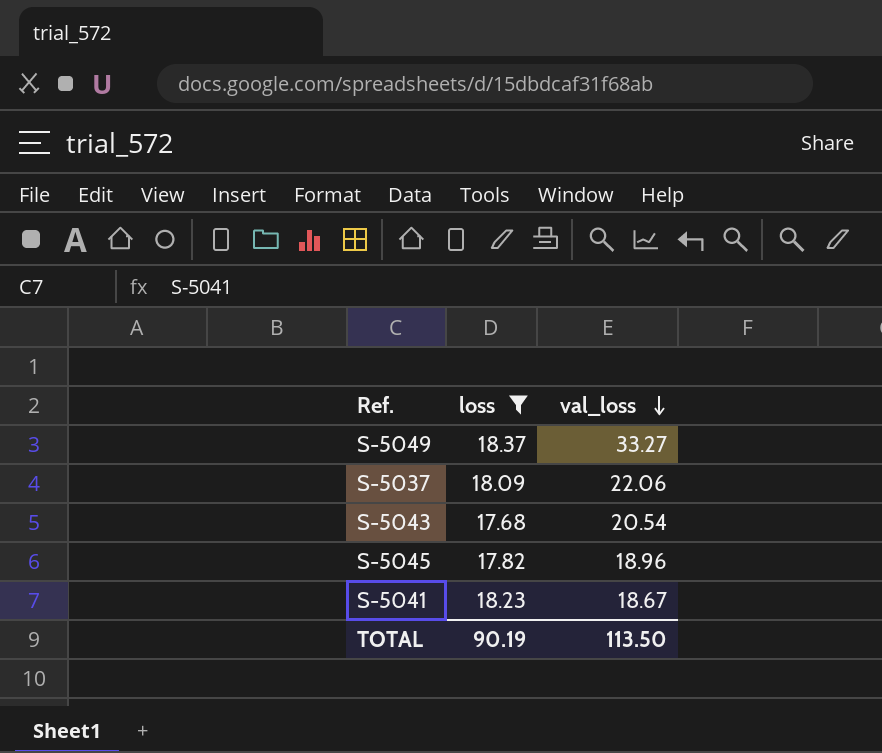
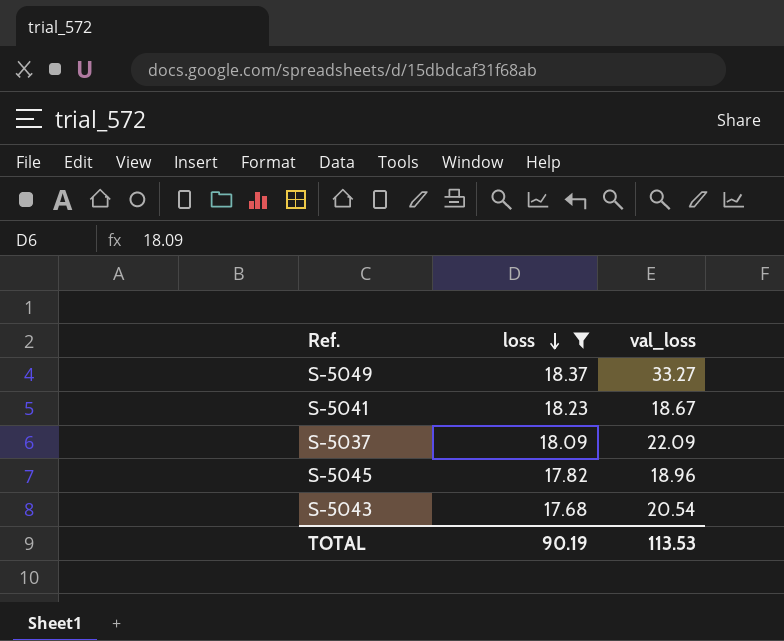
row order: val_loss descending -> loss descending
S-5037 | val_loss: 22.06 -> 22.09
TOTAL | val_loss: 113.50 -> 113.53

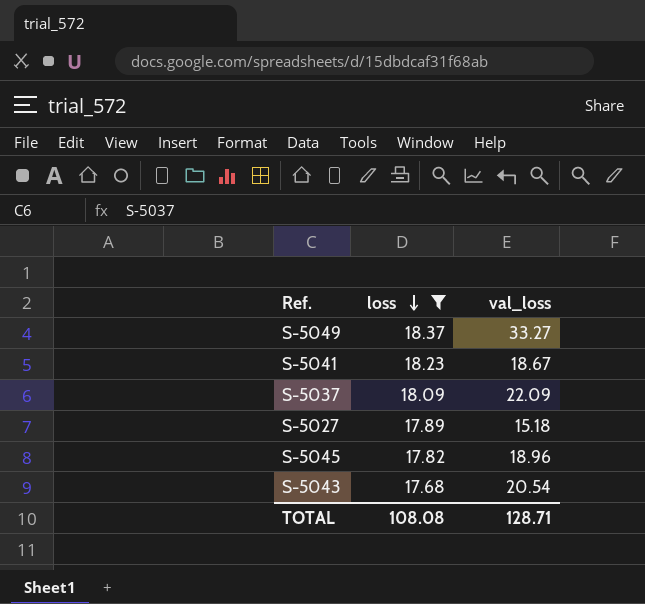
row S-5027: none -> 17.89 | 15.18
TOTAL | loss: 90.19 -> 108.08
TOTAL | val_loss: 113.53 -> 128.71

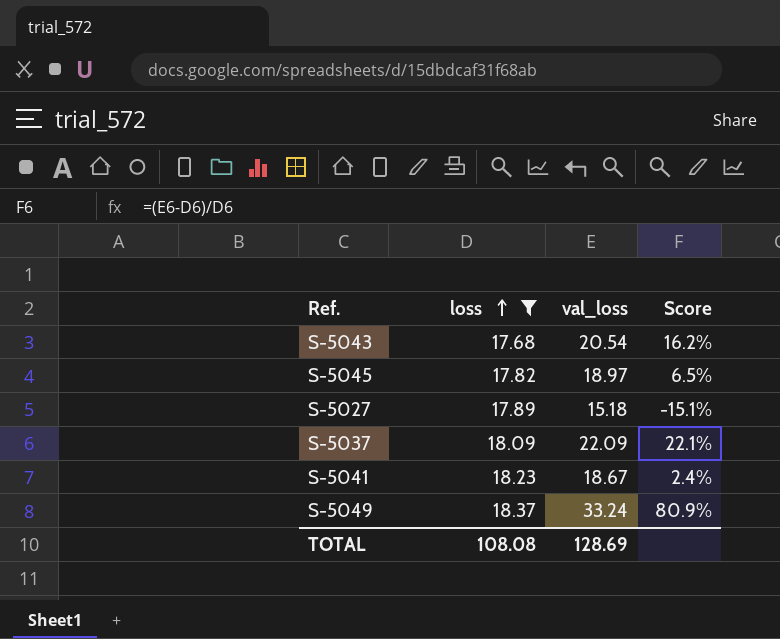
row order: loss descending -> loss ascending
column Score | formula: none -> ([val_loss] - [loss]) / [loss]
S-5045 | val_loss: 18.96 -> 18.97
S-5049 | val_loss: 33.27 -> 33.24
TOTAL | val_loss: 128.71 -> 128.69

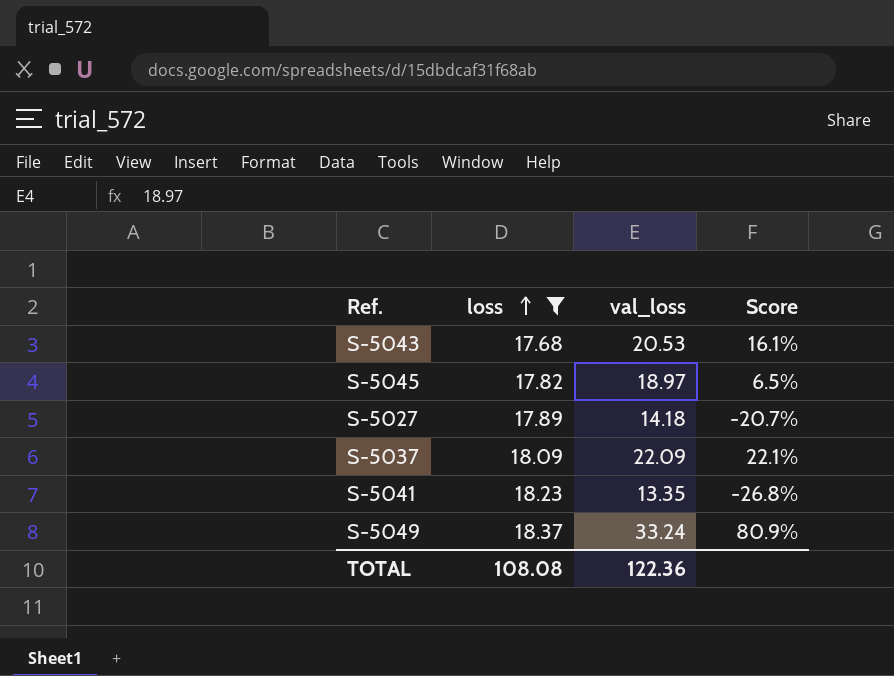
S-5043 | val_loss: 20.54 -> 20.53
S-5043 | Score: 16.2% -> 16.1%
S-5027 | val_loss: 15.18 -> 14.18
S-5027 | Score: -15.1% -> -20.7%
S-5041 | val_loss: 18.67 -> 13.35
S-5041 | Score: 2.4% -> -26.8%
TOTAL | val_loss: 128.69 -> 122.36

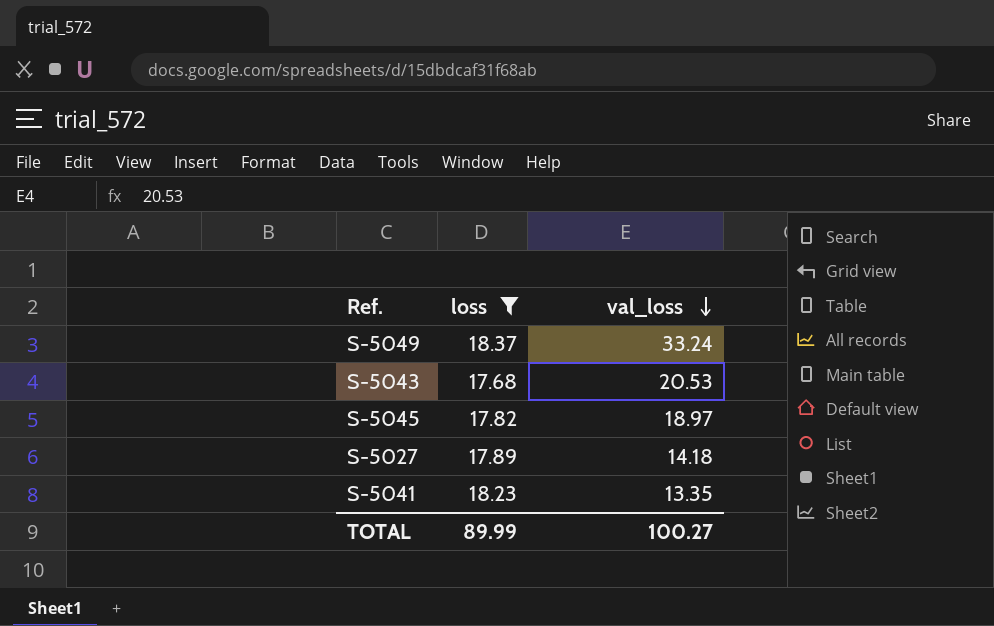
row order: loss ascending -> val_loss descending
column Score | formula: ([val_loss] - [loss]) / [loss] -> none
row S-5037: 18.09 | 22.09 | 22.1% -> none
TOTAL | loss: 108.08 -> 89.99
TOTAL | val_loss: 122.36 -> 100.27

